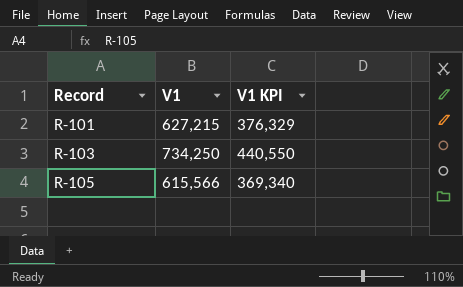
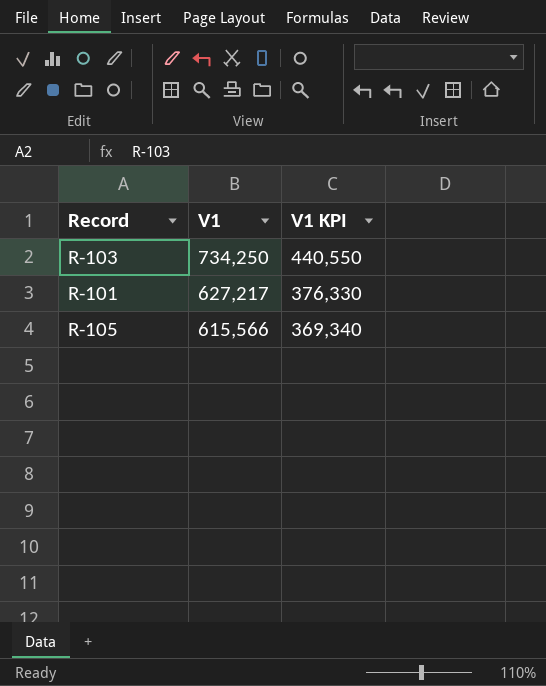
row order: Record ascending -> V1 descending
R-101 | V1: 627,215 -> 627,217
R-101 | V1 KPI: 376,329 -> 376,330

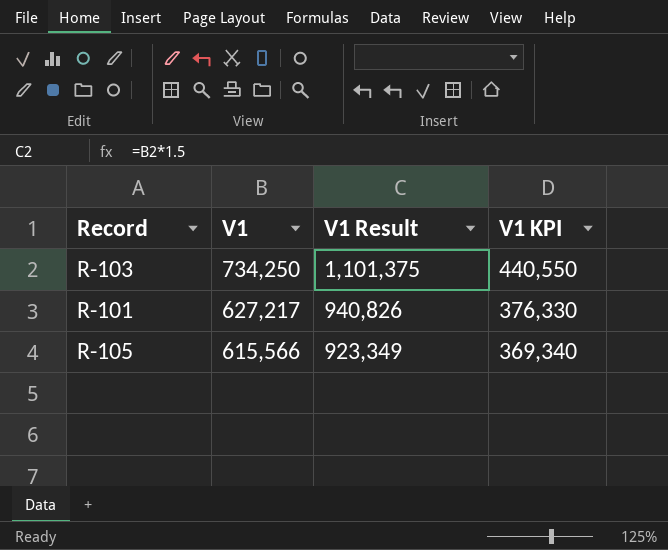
column V1 Result | formula: none -> [V1] * 1.5

